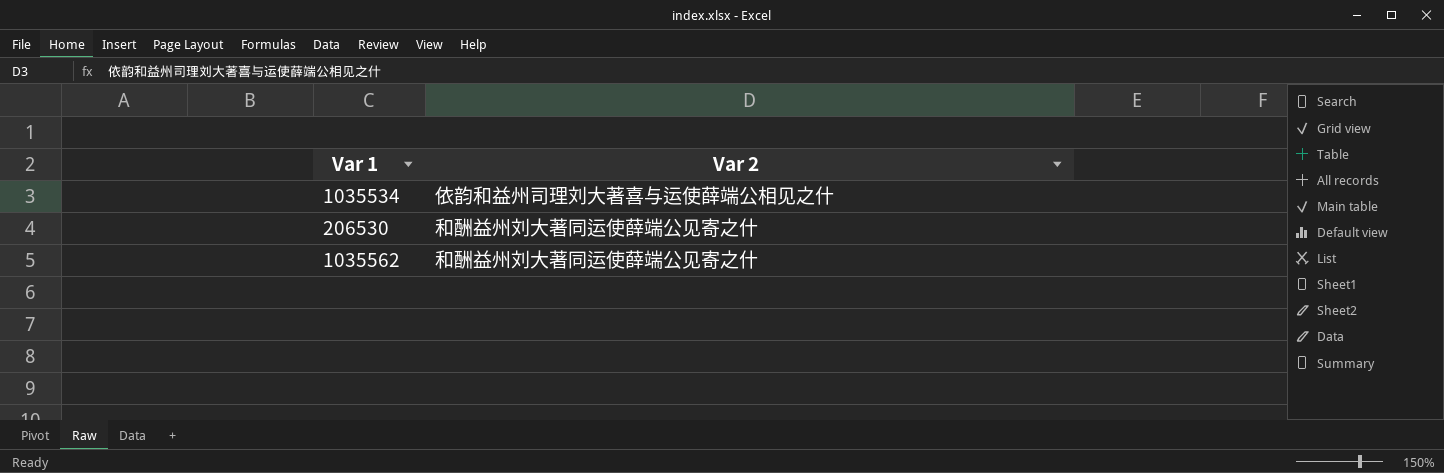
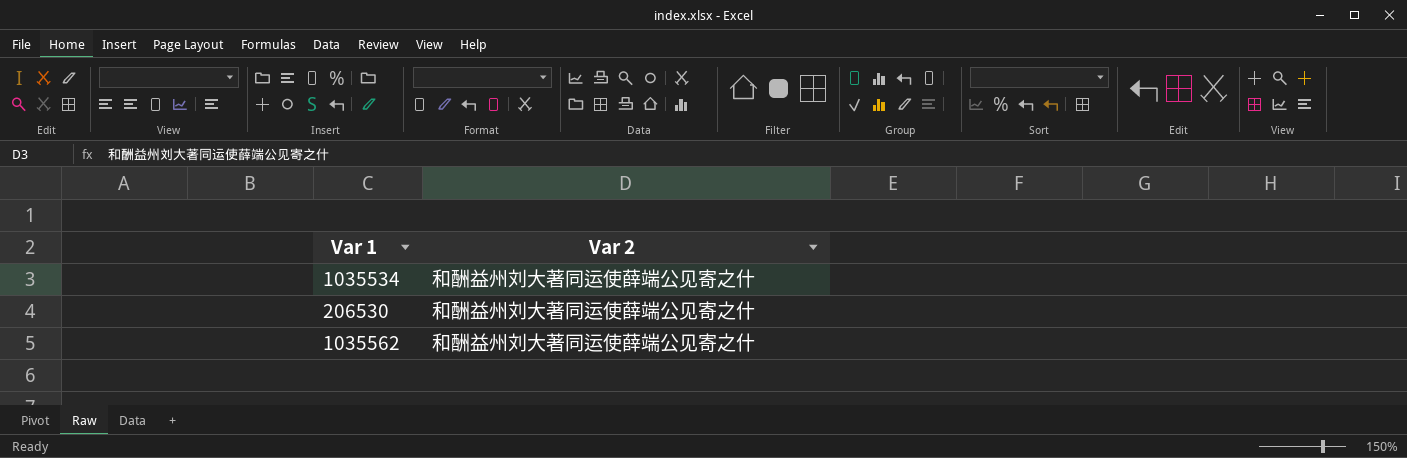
1035534 | Var 2: 依韵和益州司理刘大著喜与运使薛端公相见之什 -> 和酬益州刘大著同运使薛端公见寄之什

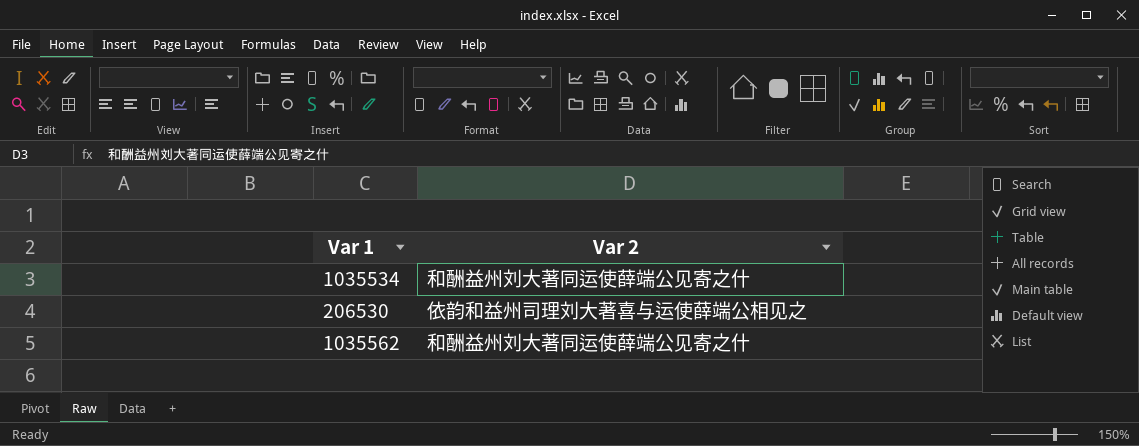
206530 | Var 2: 和酬益州刘大著同运使薛端公见寄之什 -> 依韵和益州司理刘大著喜与运使薛端公相见之

